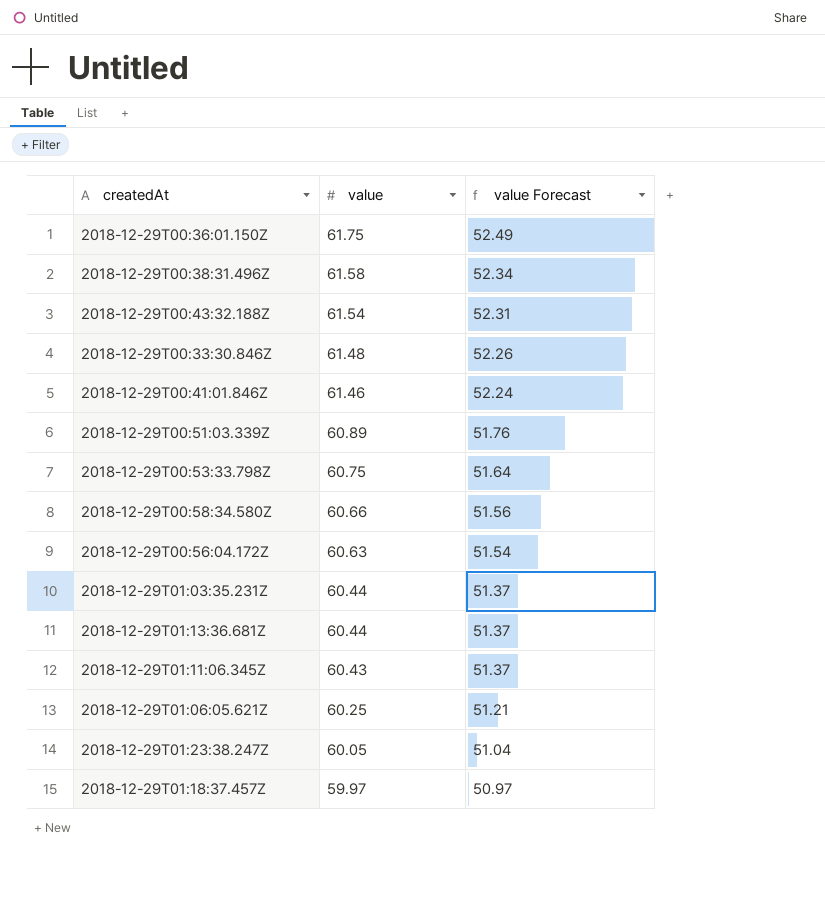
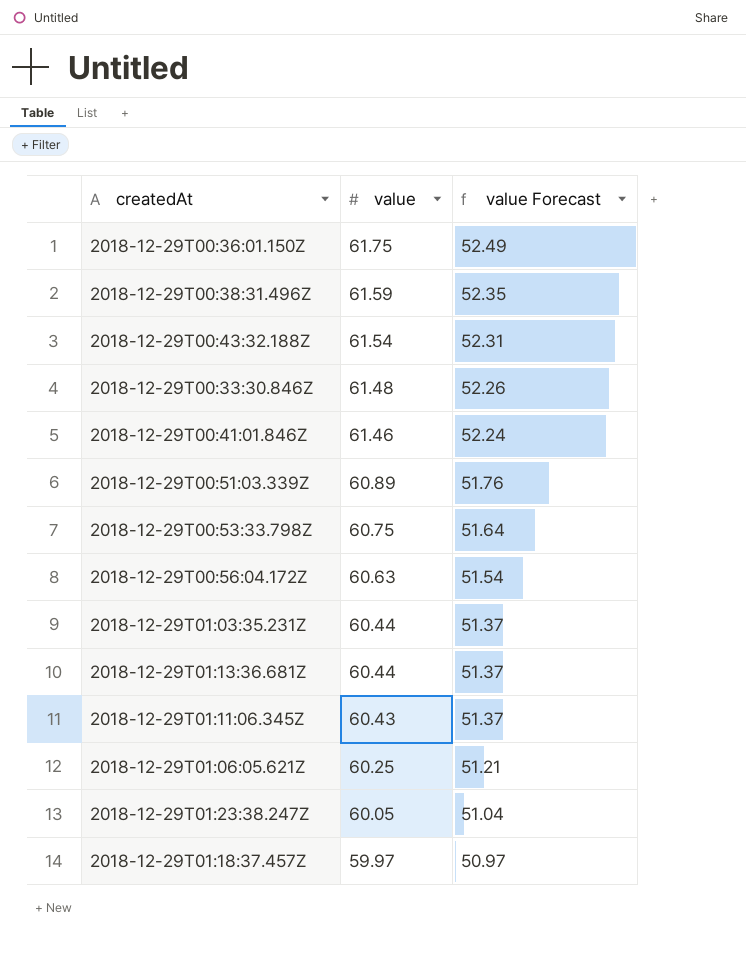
row 2018-12-29T00:58:34.580Z: 60.66 | 51.56 -> none
2018-12-29T00:38:31.496Z | value: 61.58 -> 61.59
2018-12-29T00:38:31.496Z | value Forecast: 52.34 -> 52.35

